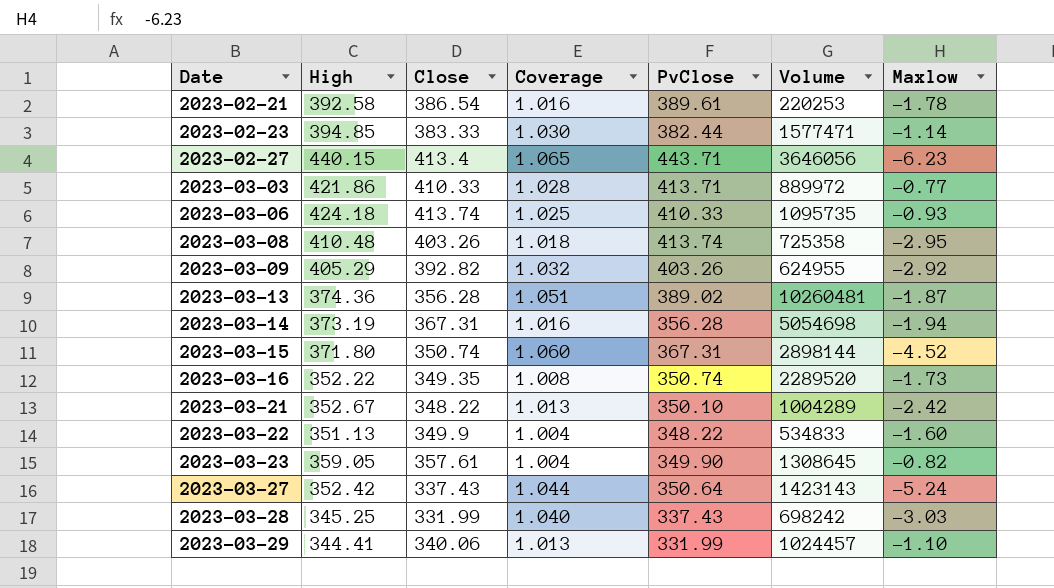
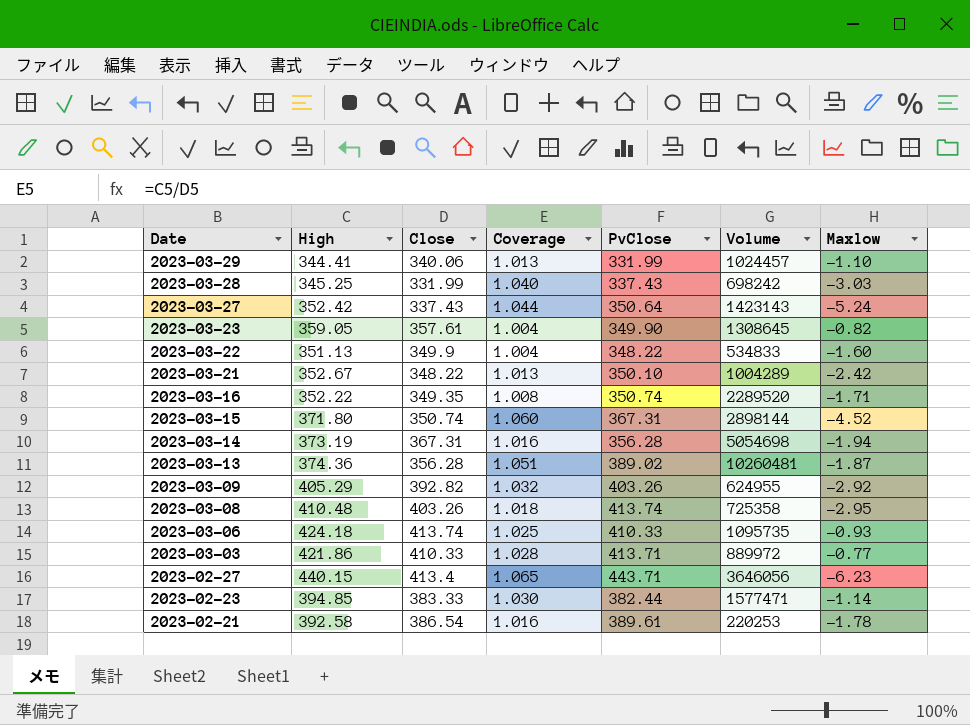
row order: Date ascending -> Date descending
2023-03-16 | Maxlow: -1.73 -> -1.71

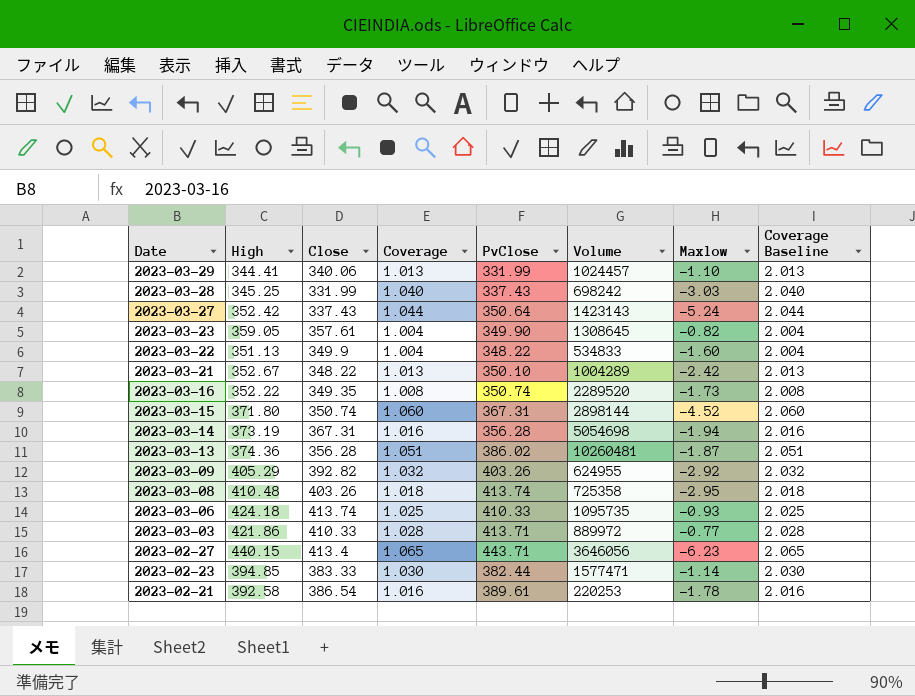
column Coverage Baseline | formula: none -> [Coverage] + 1
2023-03-16 | Maxlow: -1.71 -> -1.73
2023-03-13 | PvClose: 389.02 -> 386.02

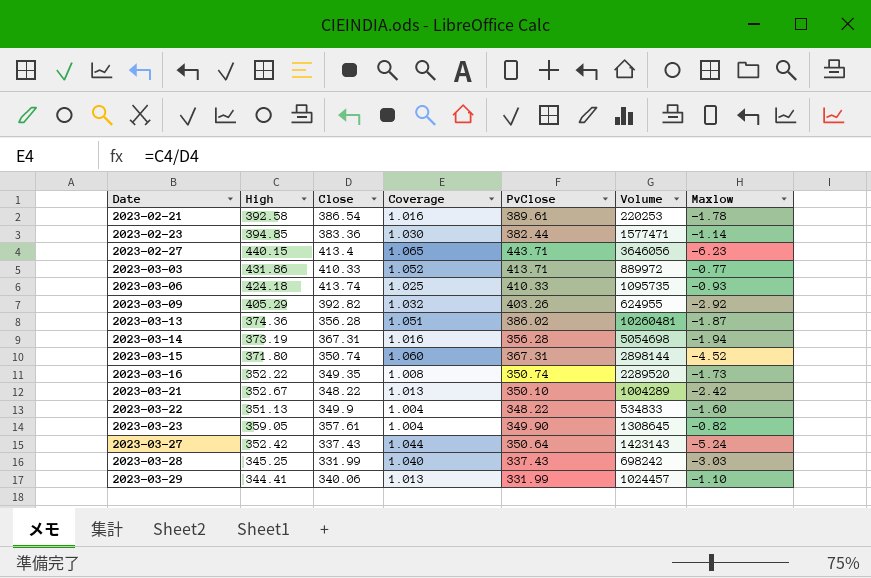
row order: Date descending -> Date ascending
column Coverage Baseline | formula: [Coverage] + 1 -> none
row 2023-03-08: 410.48 | 403.26 | 1.018 | 413.74 | 725358 | -2.95 | 2.018 -> none
2023-02-23 | Close: 383.33 -> 383.36
2023-03-03 | High: 421.86 -> 431.86
2023-03-03 | Coverage: 1.028 -> 1.052

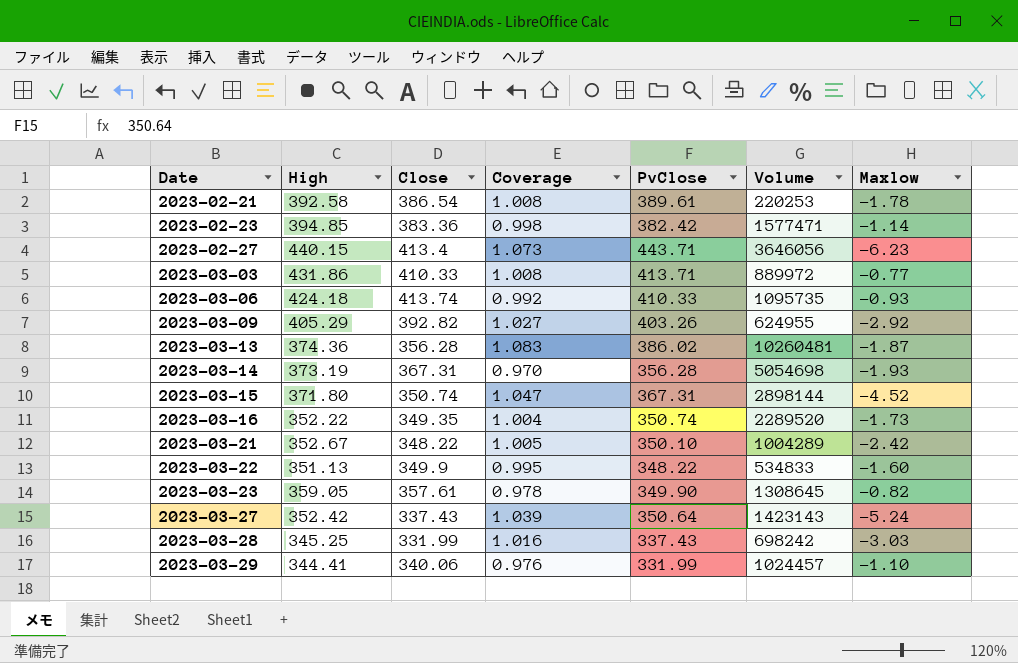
column Coverage | formula: [High] / [Close] -> [PvClose] / [Close]
2023-02-23 | PvClose: 382.44 -> 382.42
2023-03-14 | Maxlow: -1.94 -> -1.93

